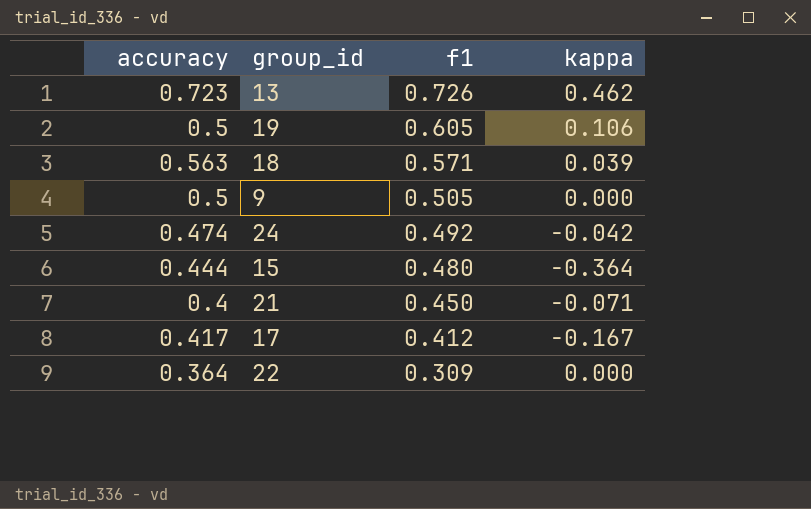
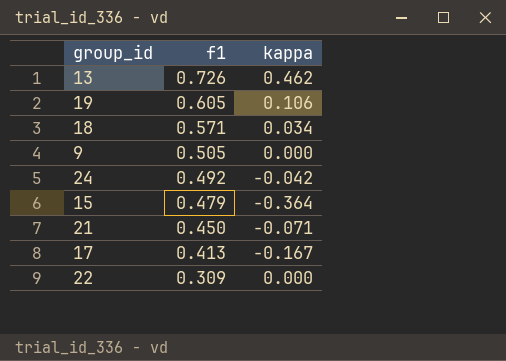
column accuracy | position: 1 -> none
18 | kappa: 0.039 -> 0.034
15 | f1: 0.480 -> 0.479
17 | f1: 0.412 -> 0.413

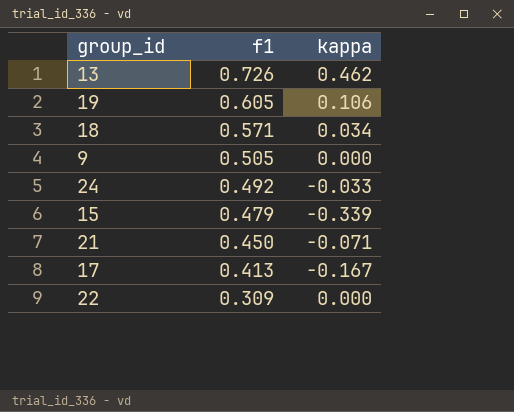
24 | kappa: -0.042 -> -0.033
15 | kappa: -0.364 -> -0.339

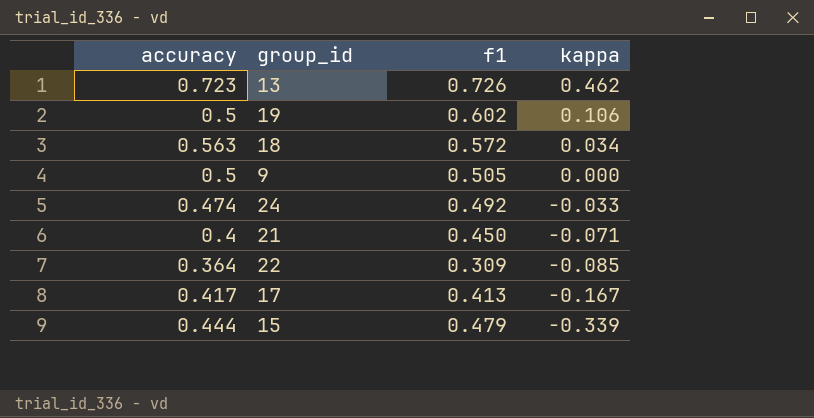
row order: f1 descending -> kappa descending
column accuracy | position: none -> 1
19 | f1: 0.605 -> 0.602
18 | f1: 0.571 -> 0.572
22 | kappa: 0.000 -> -0.085

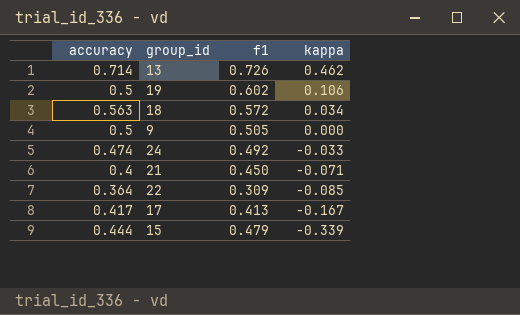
13 | accuracy: 0.723 -> 0.714

